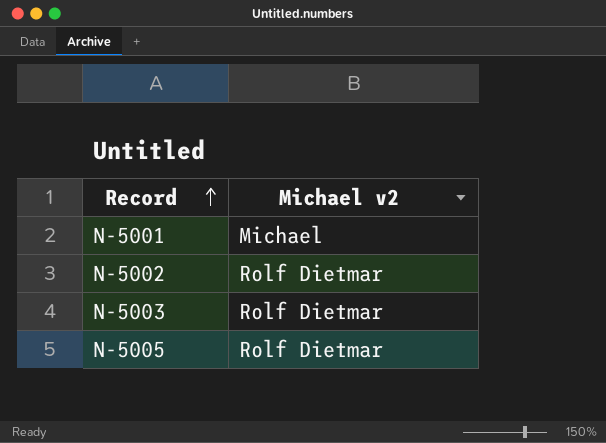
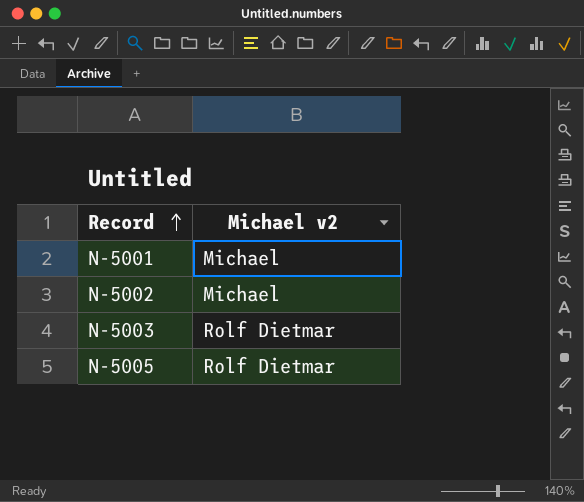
N-5002 | Michael v2: Rolf Dietmar -> Michael

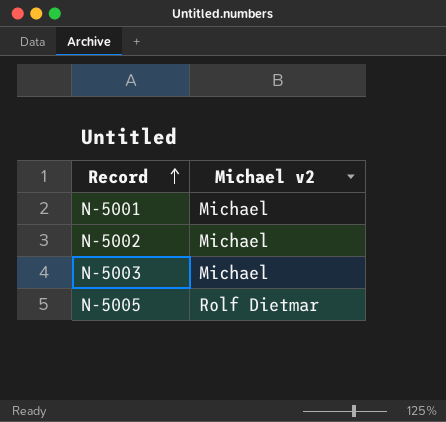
N-5003 | Michael v2: Rolf Dietmar -> Michael

